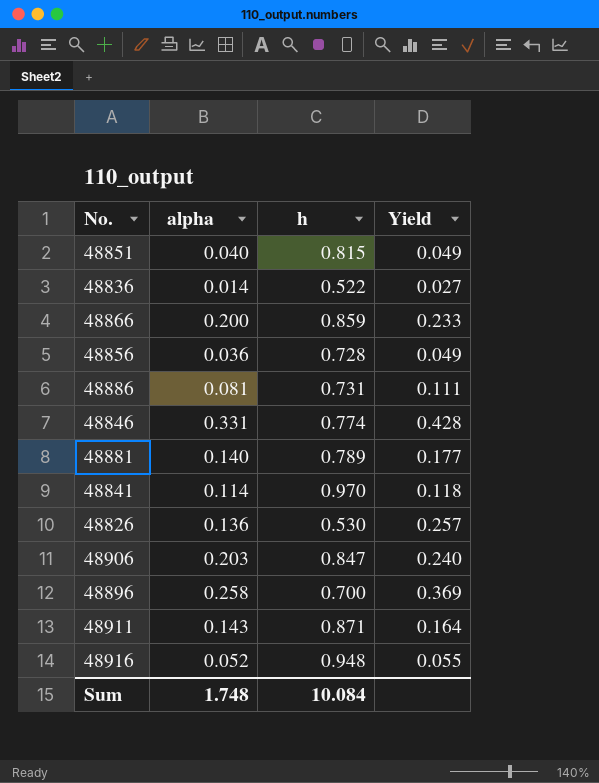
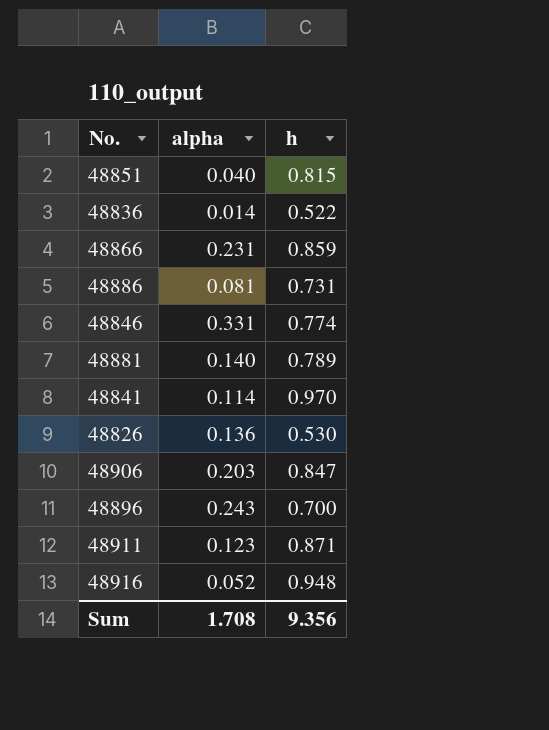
column Yield | formula: [alpha] / [h] -> none
row 48856: 0.036 | 0.728 | 0.049 -> none
48866 | alpha: 0.200 -> 0.231
48896 | alpha: 0.258 -> 0.243
48911 | alpha: 0.143 -> 0.123
Sum | alpha: 1.748 -> 1.708
Sum | h: 10.084 -> 9.356

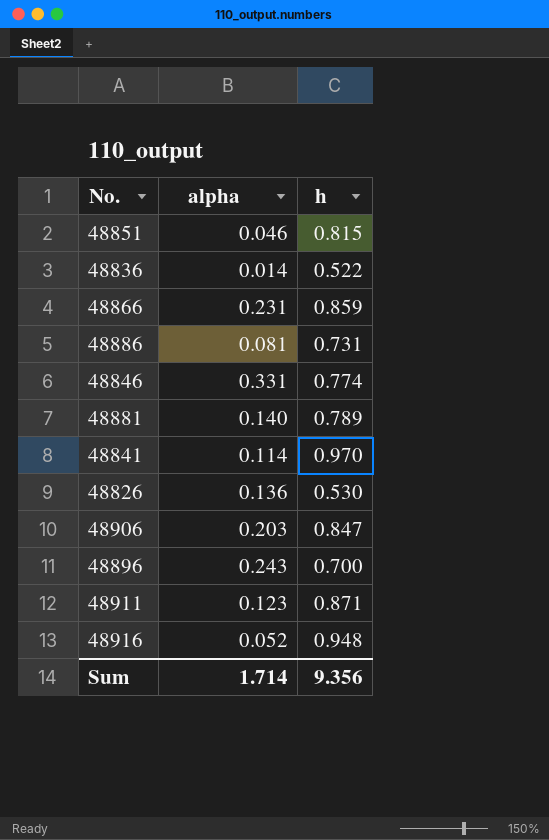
48851 | alpha: 0.040 -> 0.046
Sum | alpha: 1.708 -> 1.714

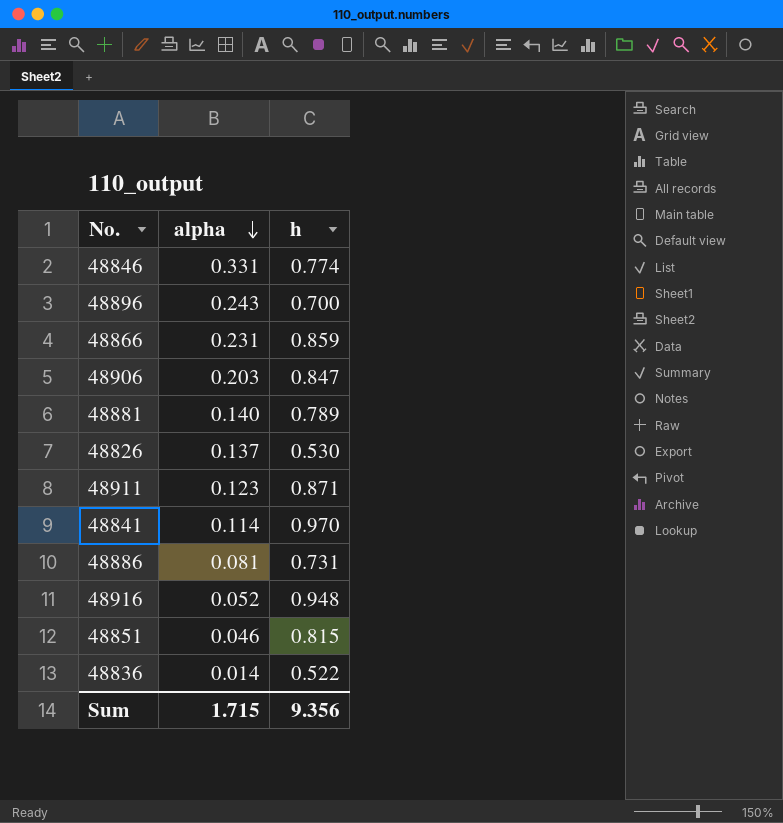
row order: none -> alpha descending
48826 | alpha: 0.136 -> 0.137
Sum | alpha: 1.714 -> 1.715

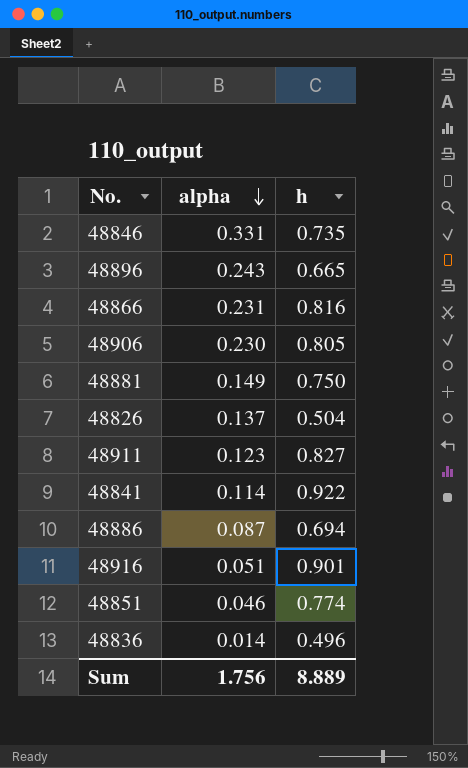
48846 | h: 0.774 -> 0.735
48896 | h: 0.700 -> 0.665
48866 | h: 0.859 -> 0.816
48906 | alpha: 0.203 -> 0.230
48906 | h: 0.847 -> 0.805
48881 | alpha: 0.140 -> 0.149
48881 | h: 0.789 -> 0.750
48826 | h: 0.530 -> 0.504
48911 | h: 0.871 -> 0.827
48841 | h: 0.970 -> 0.922
48886 | alpha: 0.081 -> 0.087
48886 | h: 0.731 -> 0.694
48916 | alpha: 0.052 -> 0.051
48916 | h: 0.948 -> 0.901
48851 | h: 0.815 -> 0.774
48836 | h: 0.522 -> 0.496
Sum | alpha: 1.715 -> 1.756
Sum | h: 9.356 -> 8.889

